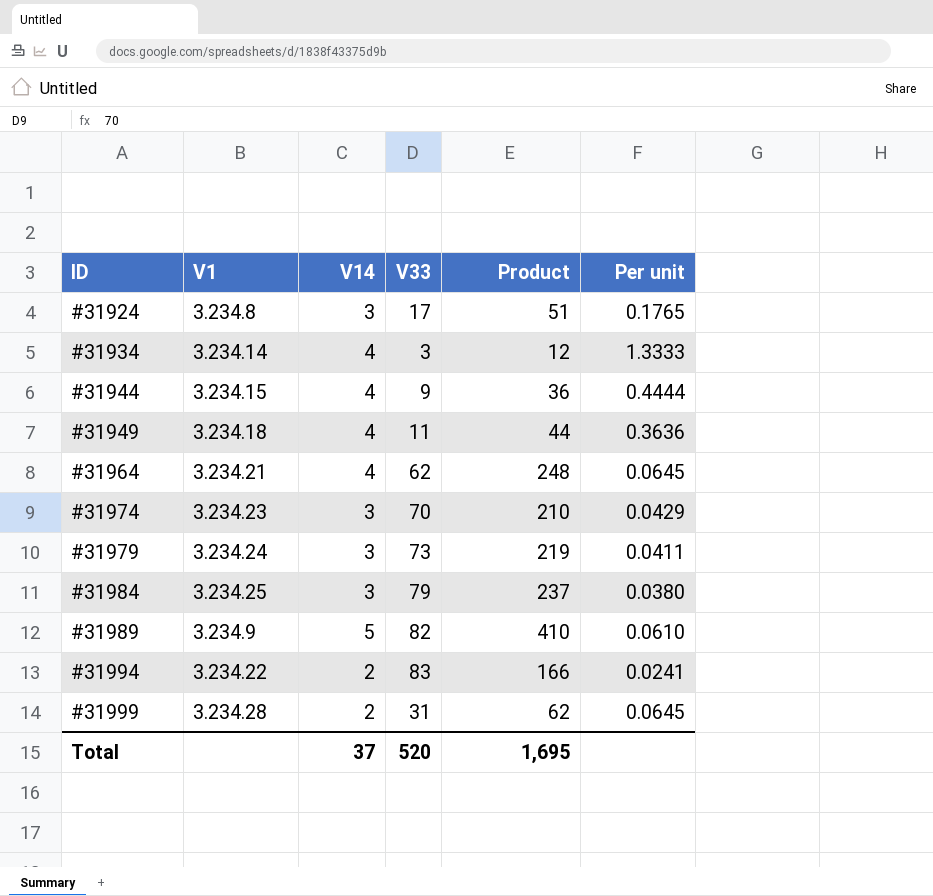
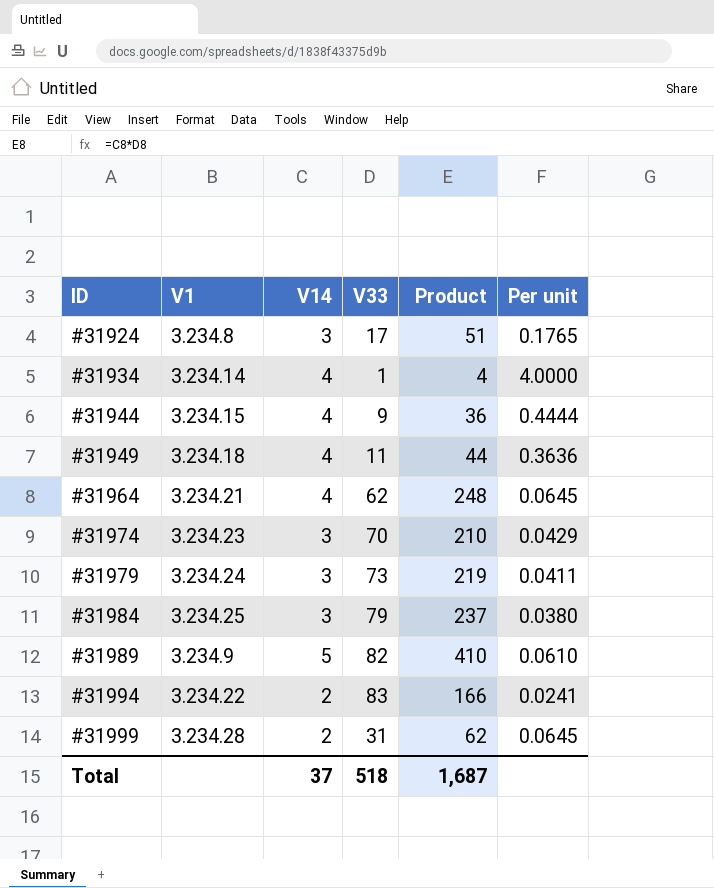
#31934 | V33: 3 -> 1
#31934 | Product: 12 -> 4
#31934 | Per unit: 1.3333 -> 4.0000
Total | V33: 520 -> 518
Total | Product: 1,695 -> 1,687

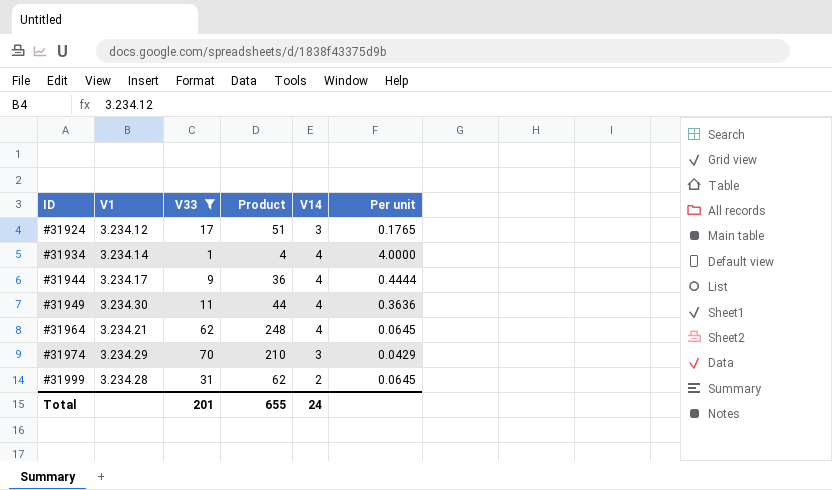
filter: none -> V33 <= 70
column V14 | position: 3 -> 5
#31924 | V1: 3.234.8 -> 3.234.12
#31944 | V1: 3.234.15 -> 3.234.17
#31949 | V1: 3.234.18 -> 3.234.30
#31974 | V1: 3.234.23 -> 3.234.29
Total | V33: 518 -> 201
Total | Product: 1,687 -> 655
Total | V14: 37 -> 24

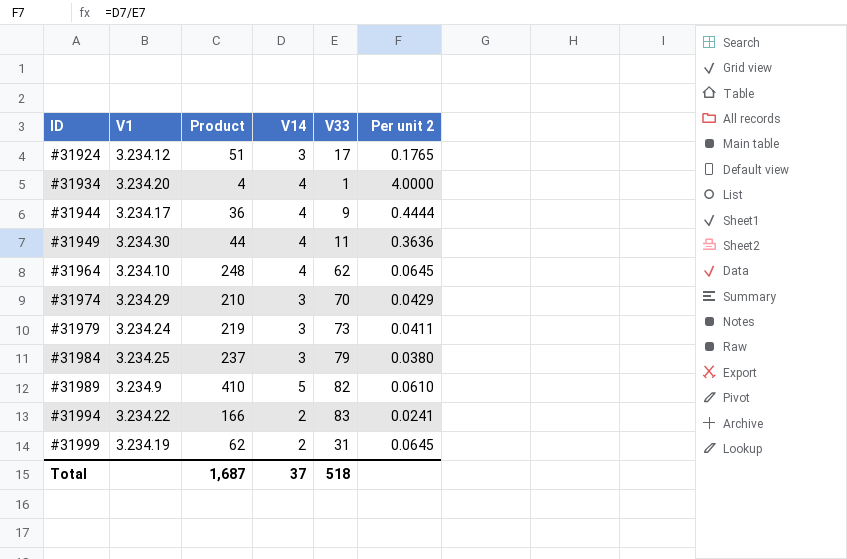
filter: V33 <= 70 -> none
column V33 | position: 3 -> 5
column name: Per unit -> Per unit 2
#31934 | V1: 3.234.14 -> 3.234.20
#31964 | V1: 3.234.21 -> 3.234.10
#31999 | V1: 3.234.28 -> 3.234.19
Total | Product: 655 -> 1,687
Total | V14: 24 -> 37
Total | V33: 201 -> 518

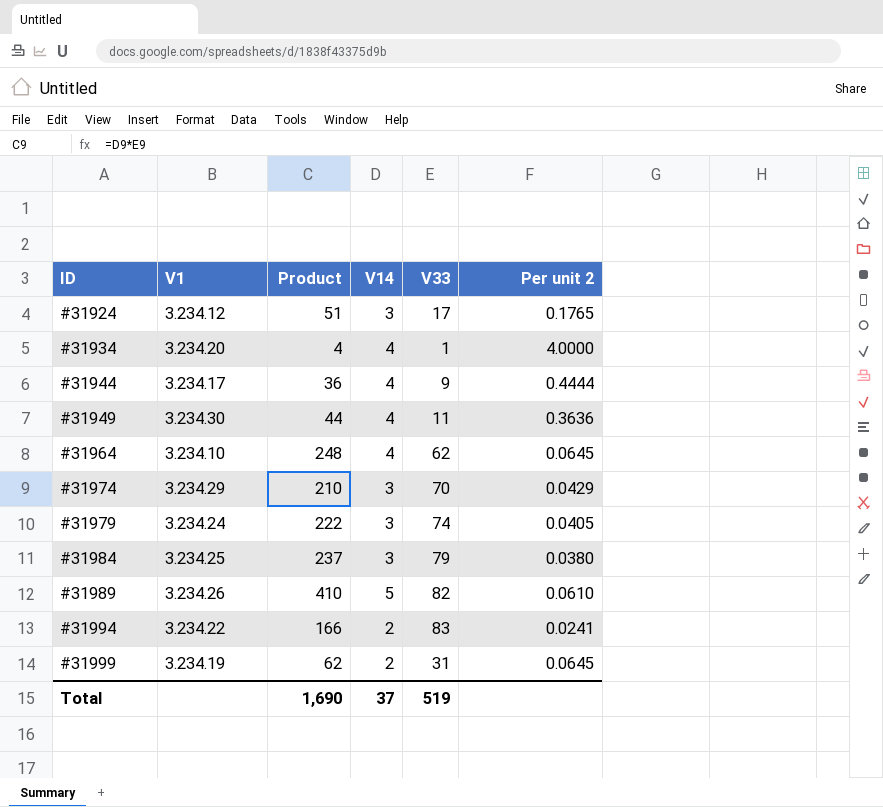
#31979 | Product: 219 -> 222
#31979 | V33: 73 -> 74
#31979 | Per unit 2: 0.0411 -> 0.0405
#31989 | V1: 3.234.9 -> 3.234.26
Total | Product: 1,687 -> 1,690
Total | V33: 518 -> 519

